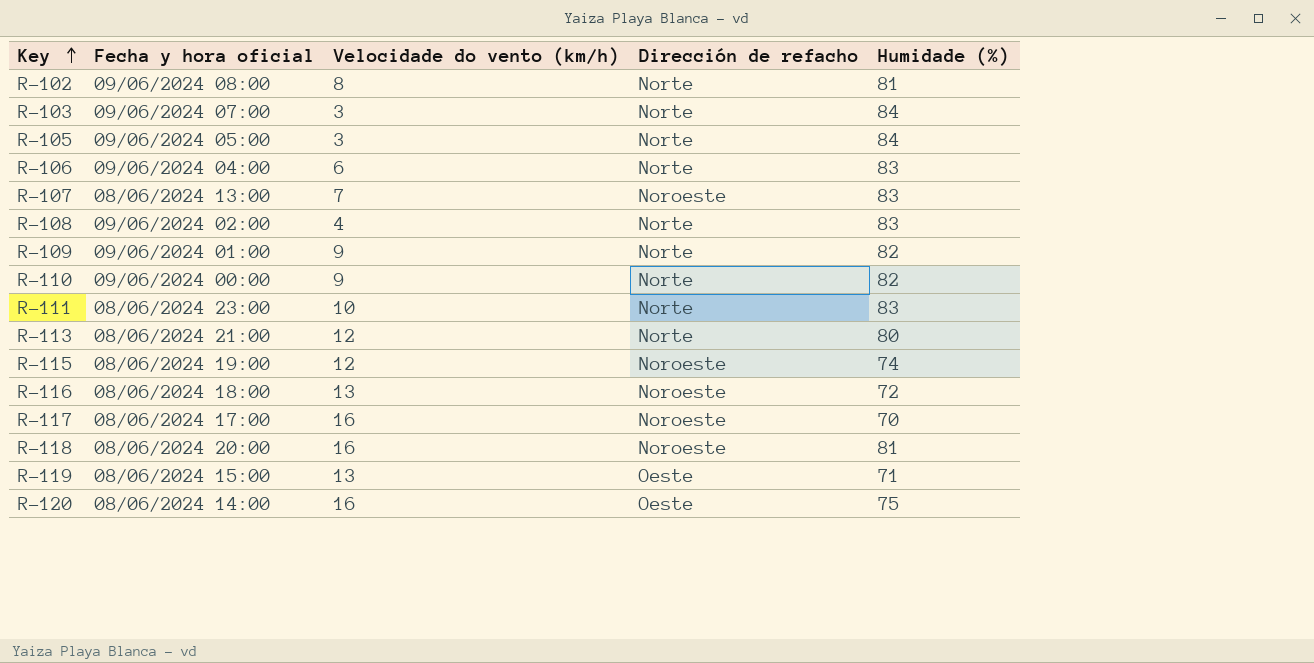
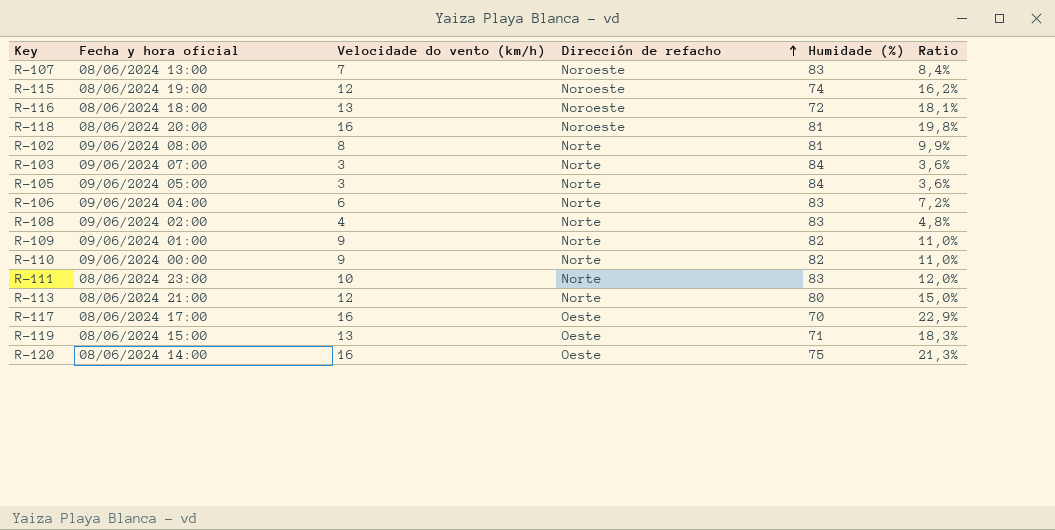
row order: Key ascending -> Dirección de refacho ascending
column Ratio | formula: none -> [Velocidade do vento (km/h)] / [Humidade (%)]
R-117 | Dirección de refacho: Noroeste -> Oeste

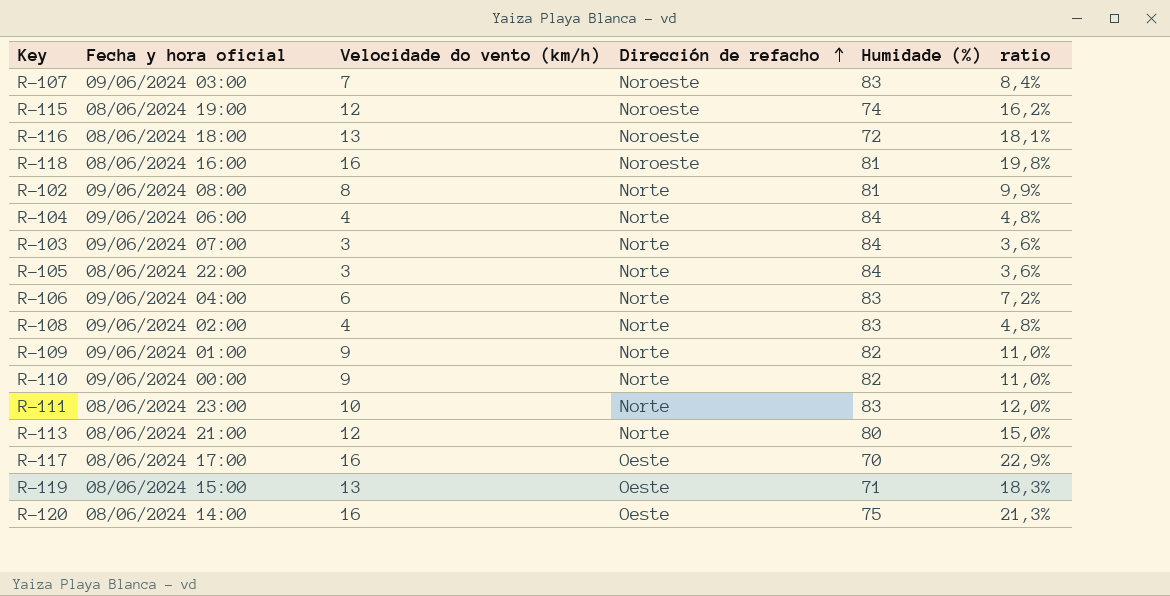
column name: Ratio -> ratio
R-107 | Fecha y hora oficial: 08/06/2024 13:00 -> 09/06/2024 03:00
R-118 | Fecha y hora oficial: 08/06/2024 20:00 -> 08/06/2024 16:00
row R-104: none -> 09/06/2024 06:00 | 4 | Norte | 84 | 4,8%
R-105 | Fecha y hora oficial: 09/06/2024 05:00 -> 08/06/2024 22:00

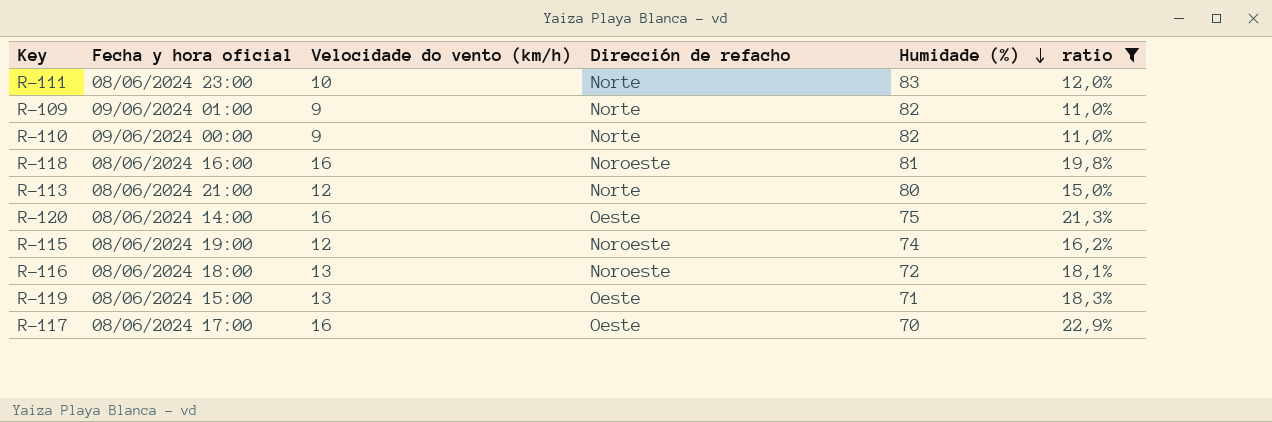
filter: none -> ratio >= 11,0%
row order: Dirección de refacho ascending -> Humidade (%) descending

